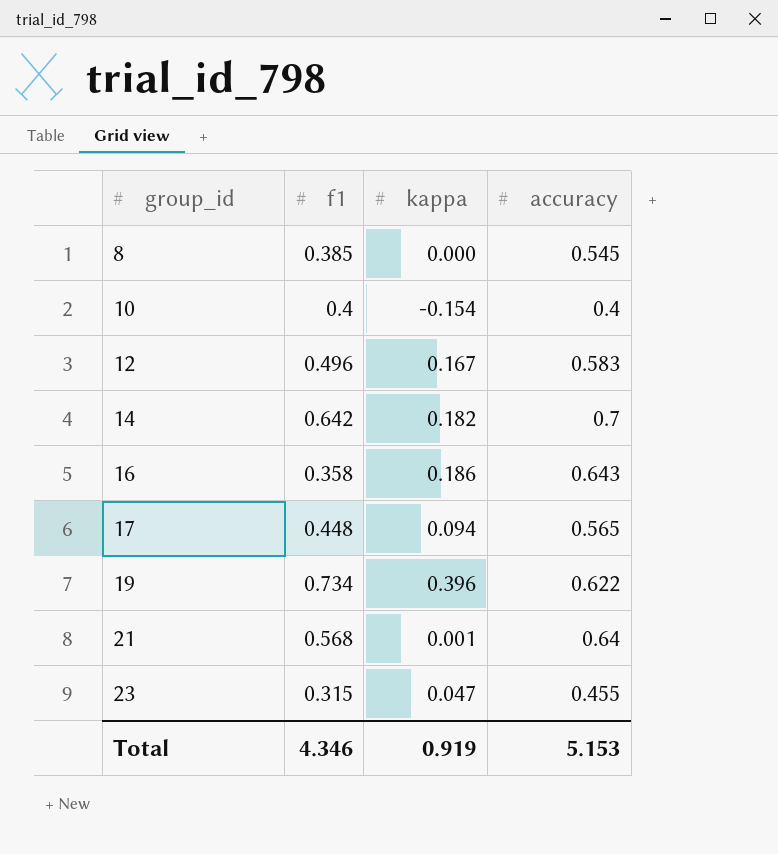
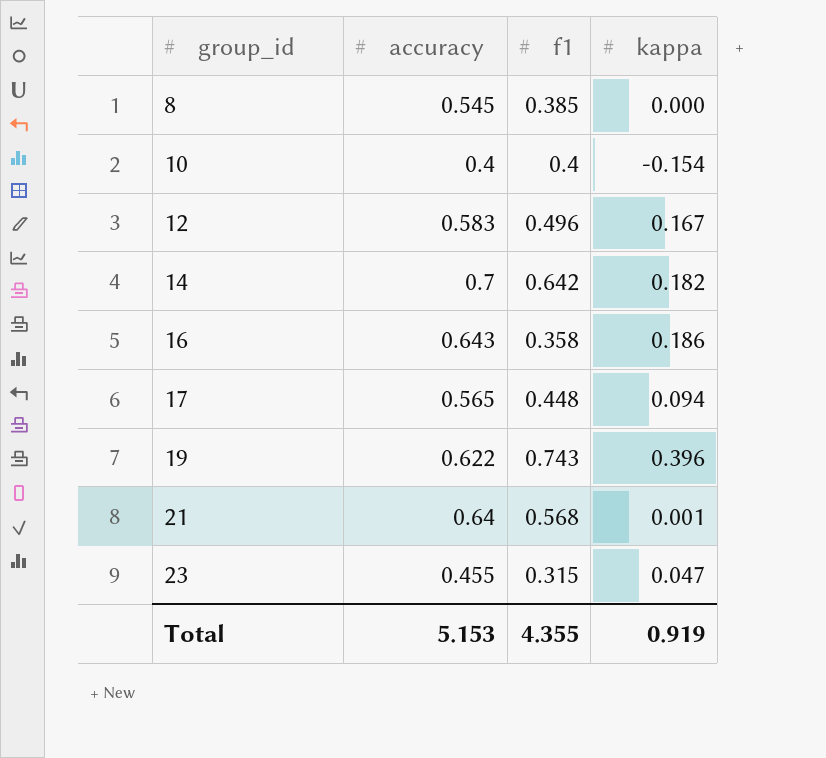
column accuracy | position: 4 -> 2
19 | f1: 0.734 -> 0.743
Total | f1: 4.346 -> 4.355

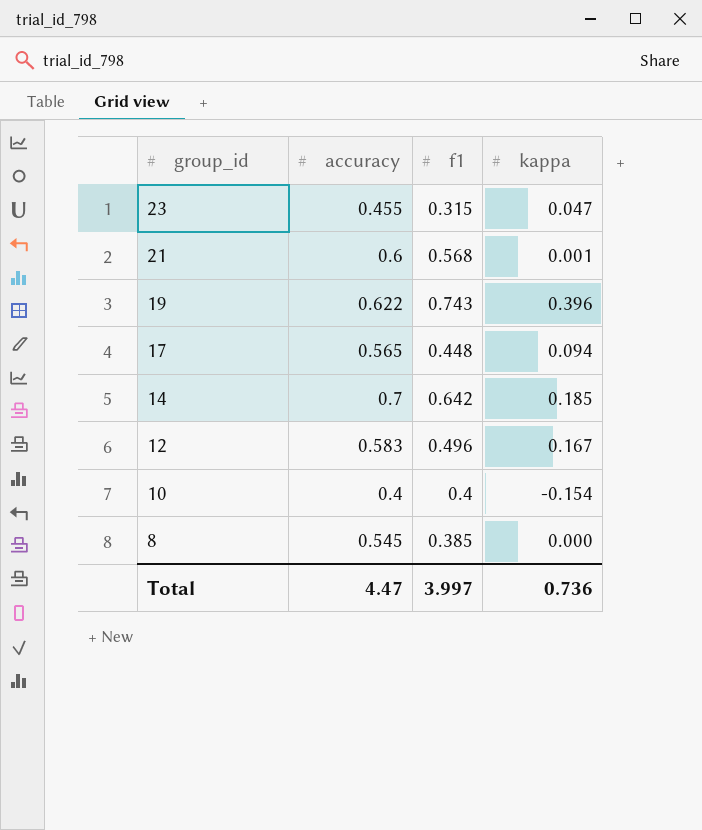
row order: group_id ascending -> group_id descending
row 16: 0.643 | 0.358 | 0.186 -> none
21 | accuracy: 0.64 -> 0.6
14 | kappa: 0.182 -> 0.185
Total | accuracy: 5.153 -> 4.47
Total | f1: 4.355 -> 3.997
Total | kappa: 0.919 -> 0.736

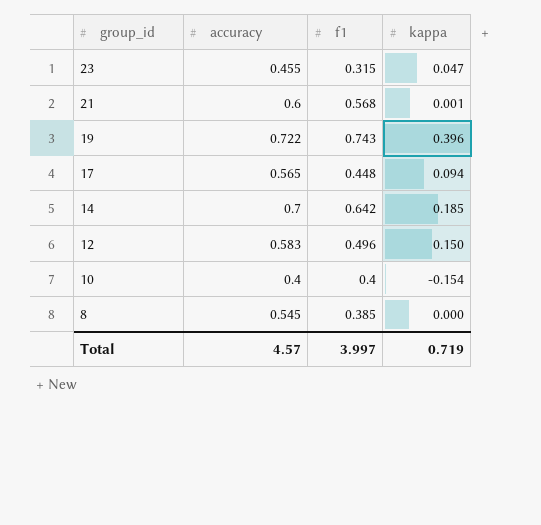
19 | accuracy: 0.622 -> 0.722
12 | kappa: 0.167 -> 0.150
Total | accuracy: 4.47 -> 4.57
Total | kappa: 0.736 -> 0.719

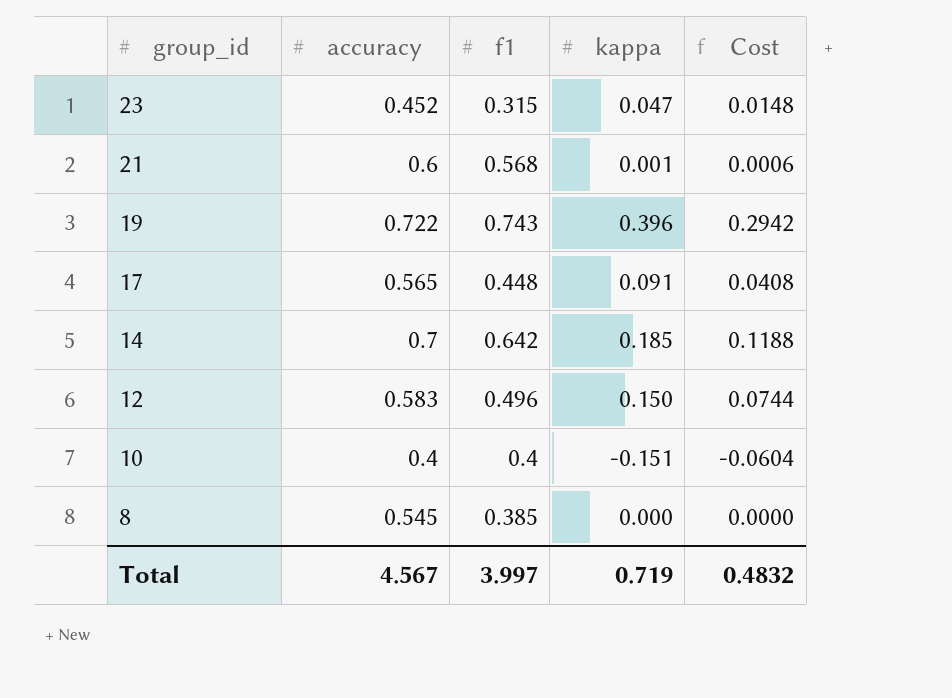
column Cost | formula: none -> [f1] * [kappa]
23 | accuracy: 0.455 -> 0.452
17 | kappa: 0.094 -> 0.091
10 | kappa: -0.154 -> -0.151
Total | accuracy: 4.57 -> 4.567

